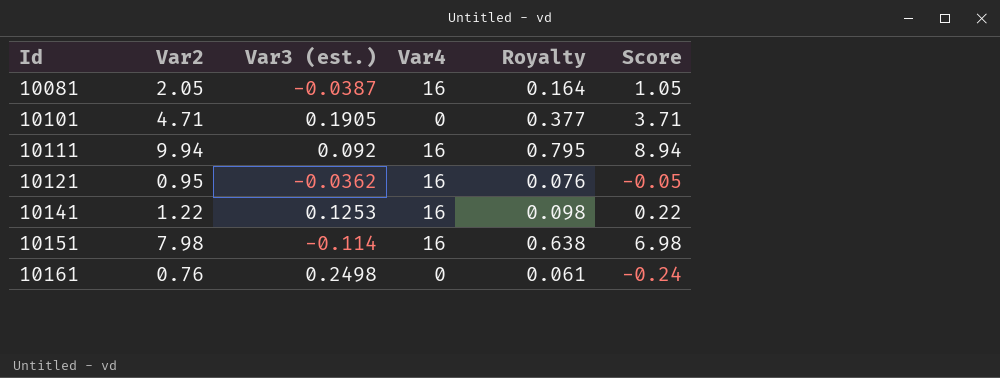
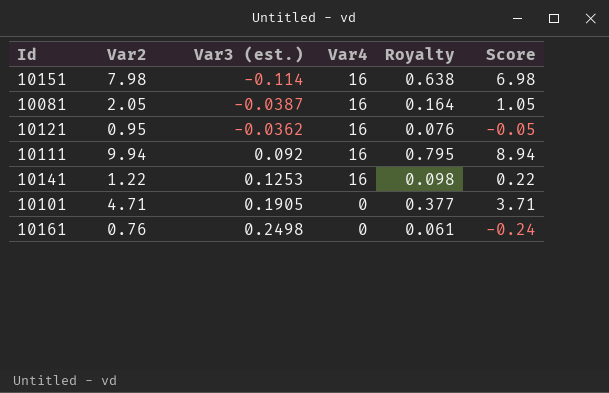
row order: Id ascending -> Var3 (est.) ascending

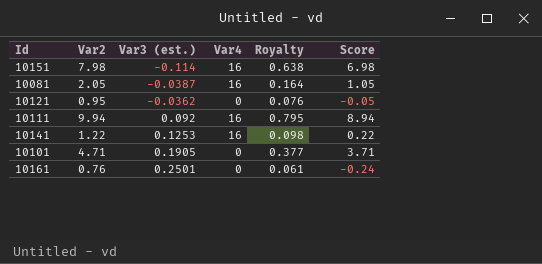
10121 | Var4: 16 -> 0
10161 | Var3 (est.): 0.2498 -> 0.2501

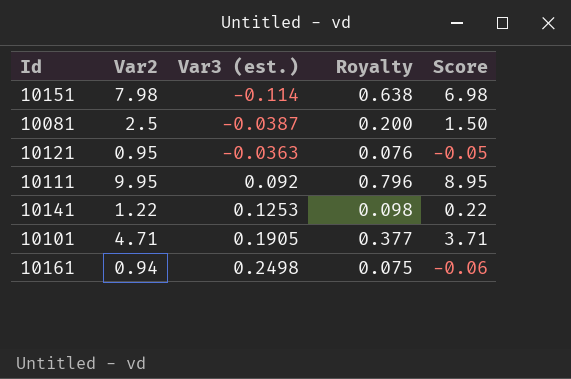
column Var4 | position: 4 -> none
10081 | Var2: 2.05 -> 2.5
10081 | Royalty: 0.164 -> 0.200
10081 | Score: 1.05 -> 1.50
10121 | Var3 (est.): -0.0362 -> -0.0363
10111 | Var2: 9.94 -> 9.95
10111 | Royalty: 0.795 -> 0.796
10111 | Score: 8.94 -> 8.95
10161 | Var2: 0.76 -> 0.94
10161 | Var3 (est.): 0.2501 -> 0.2498
10161 | Royalty: 0.061 -> 0.075
10161 | Score: -0.24 -> -0.06

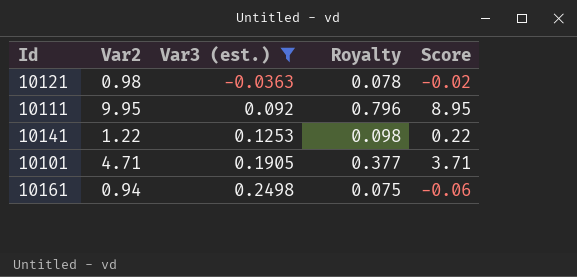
filter: none -> Var3 (est.) >= -0.0363
10121 | Var2: 0.95 -> 0.98
10121 | Royalty: 0.076 -> 0.078
10121 | Score: -0.05 -> -0.02

